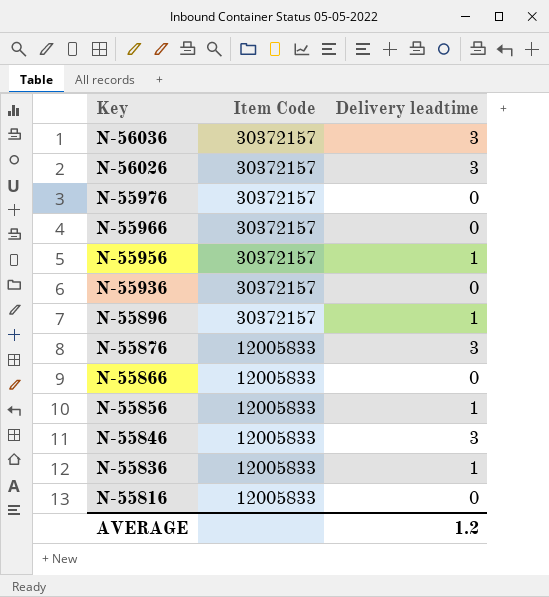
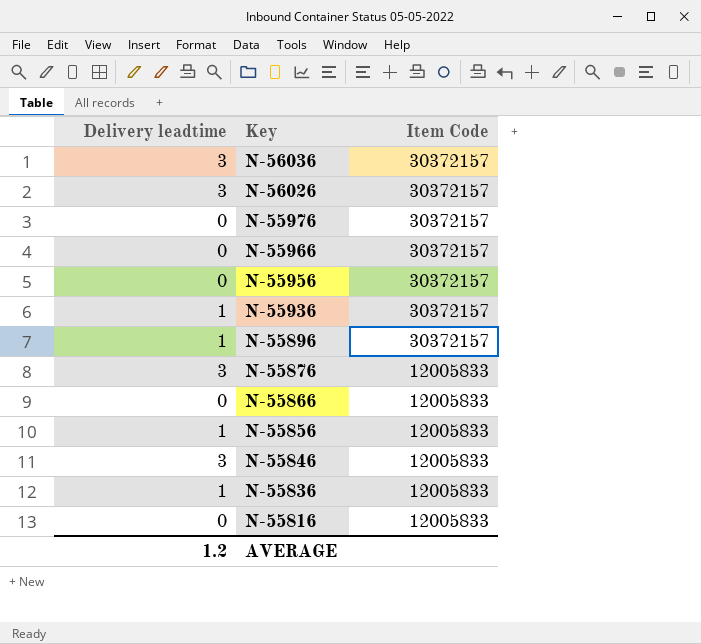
column Delivery leadtime | position: 3 -> 1
N-55956 | Delivery leadtime: 1 -> 0
N-55936 | Delivery leadtime: 0 -> 1

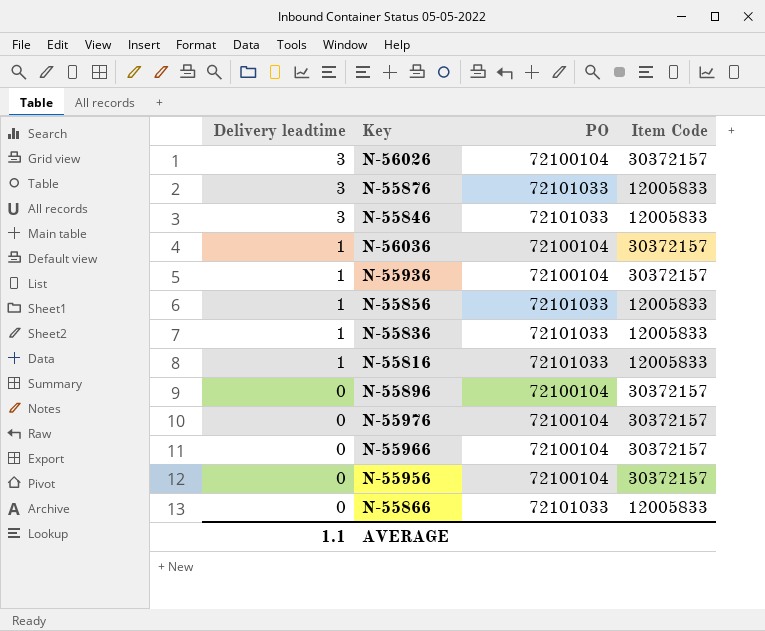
row order: Key descending -> Delivery leadtime descending
column PO | position: none -> 3
N-56036 | Delivery leadtime: 3 -> 1
N-55816 | Delivery leadtime: 0 -> 1
N-55896 | Delivery leadtime: 1 -> 0
AVERAGE | Delivery leadtime: 1.2 -> 1.1

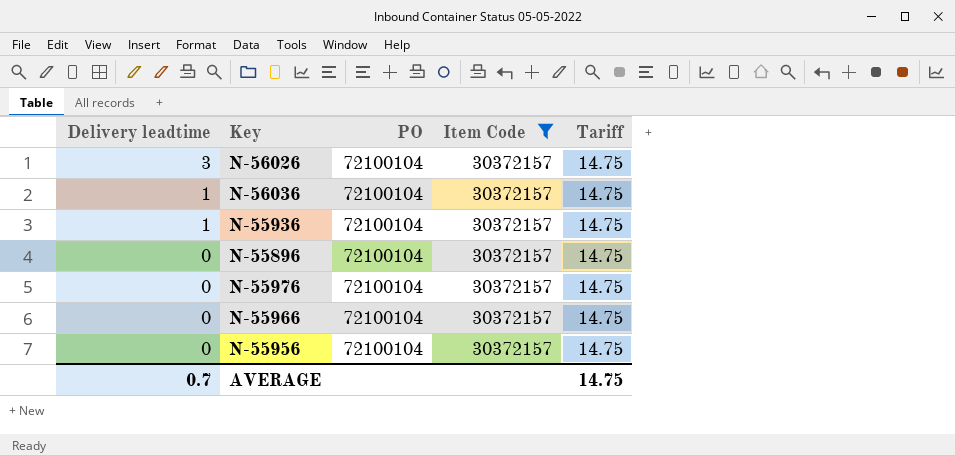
filter: none -> Item Code = 30372157
column Tariff | position: none -> 5
AVERAGE | Delivery leadtime: 1.1 -> 0.7

